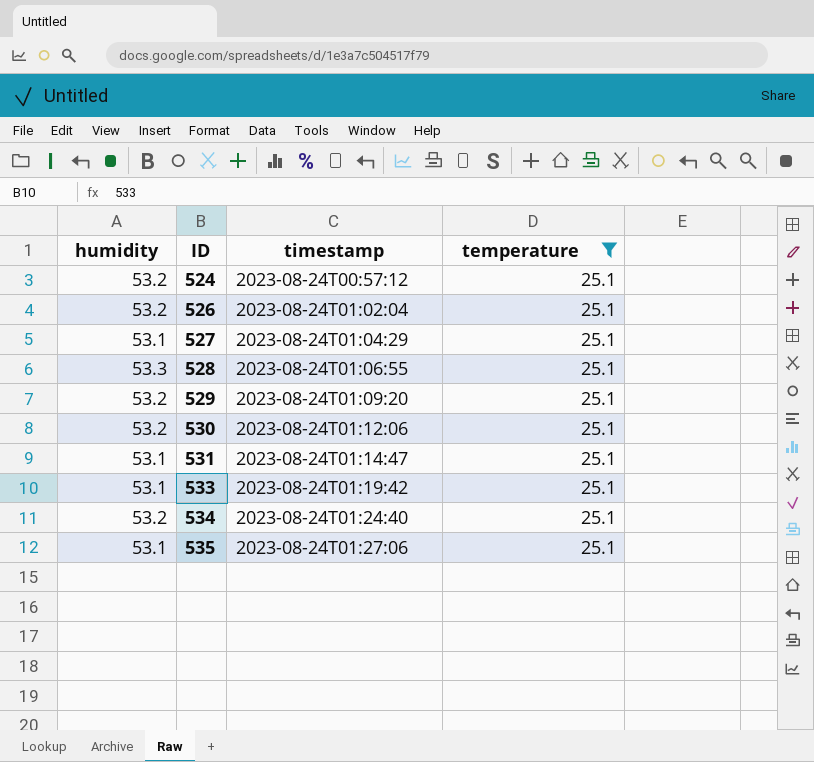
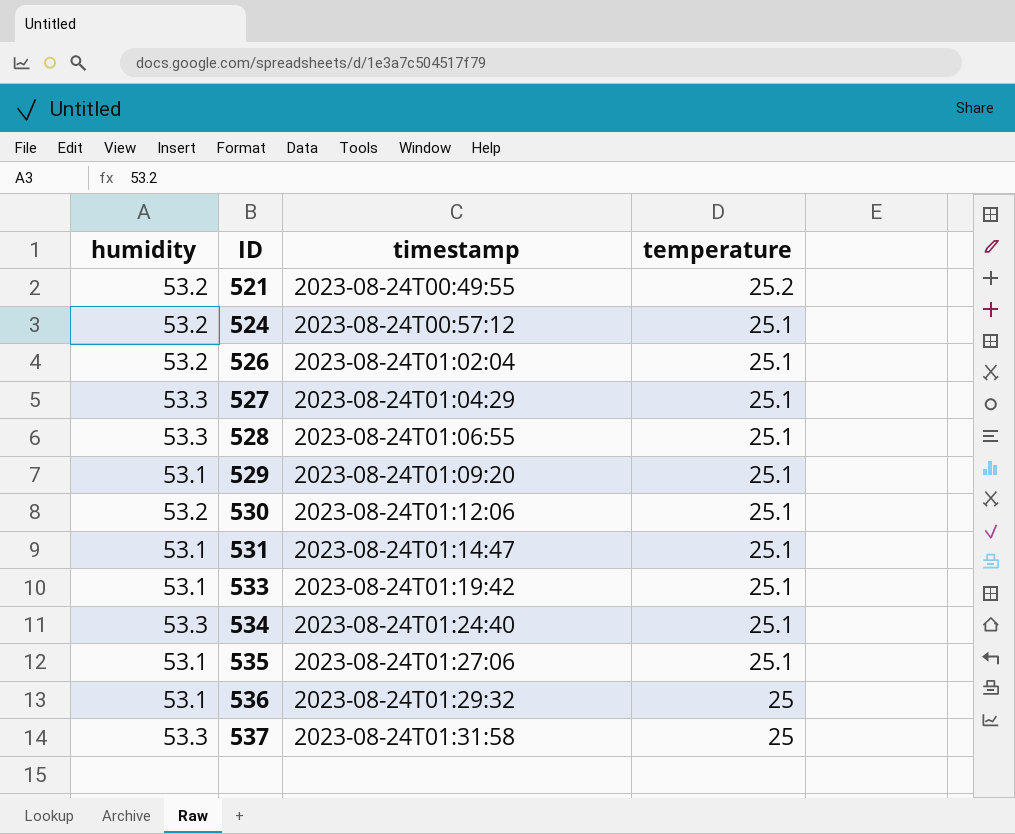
filter: temperature = 25.1 -> none
527 | humidity: 53.1 -> 53.3
529 | humidity: 53.2 -> 53.1
534 | humidity: 53.2 -> 53.3

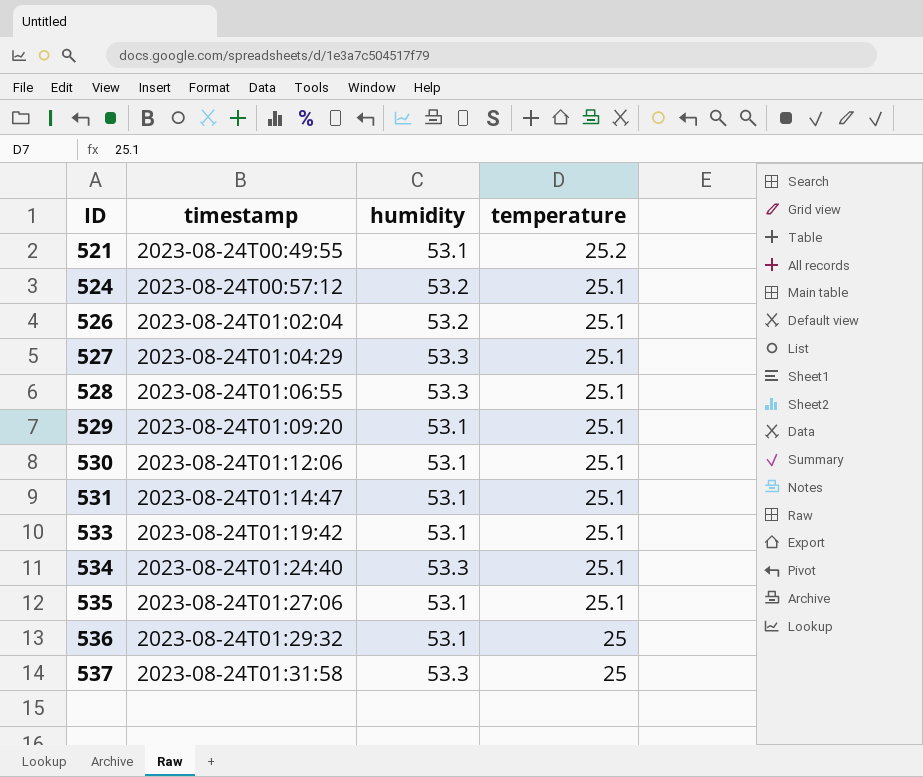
column humidity | position: 1 -> 3
521 | humidity: 53.2 -> 53.1
530 | humidity: 53.2 -> 53.1

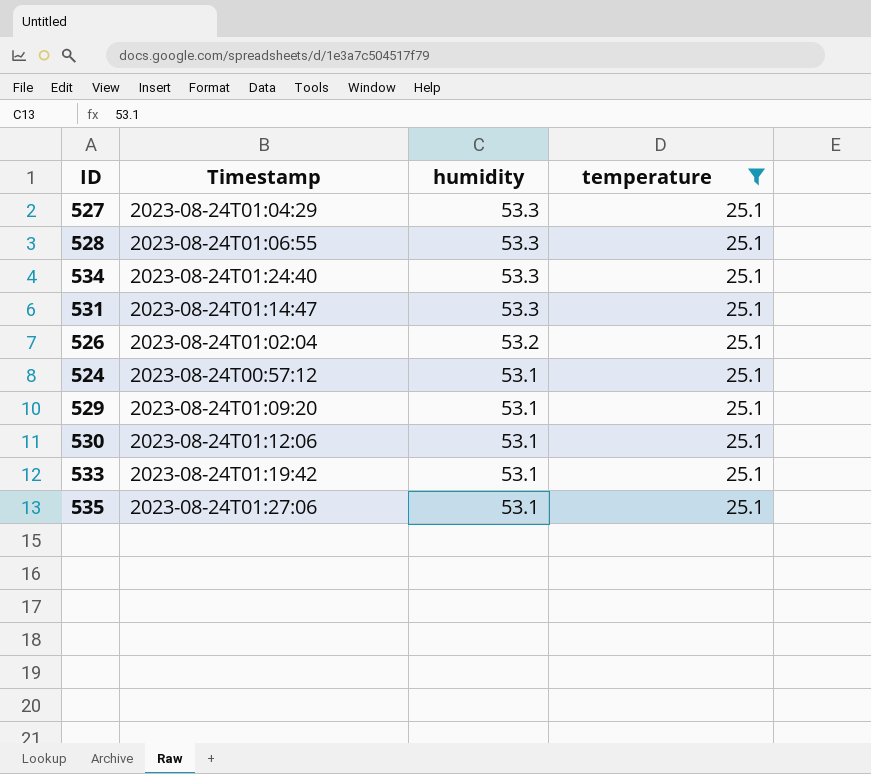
filter: none -> temperature = 25.1
row order: ID ascending -> humidity descending
column name: timestamp -> Timestamp
531 | humidity: 53.1 -> 53.3
524 | humidity: 53.2 -> 53.1

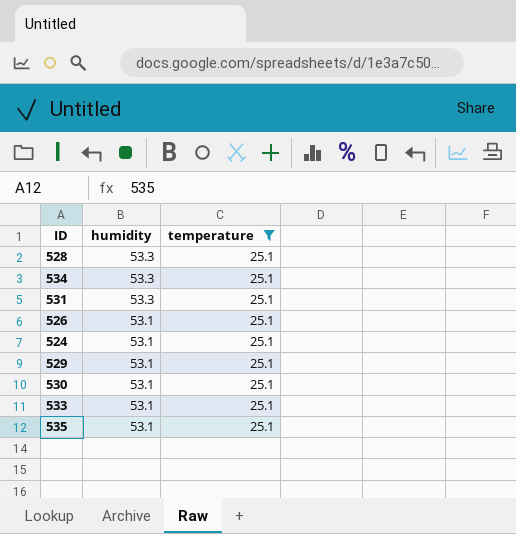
column Timestamp | position: 2 -> none
row 527: 2023-08-24T01:04:29 | 53.3 | 25.1 -> none
526 | humidity: 53.2 -> 53.1

